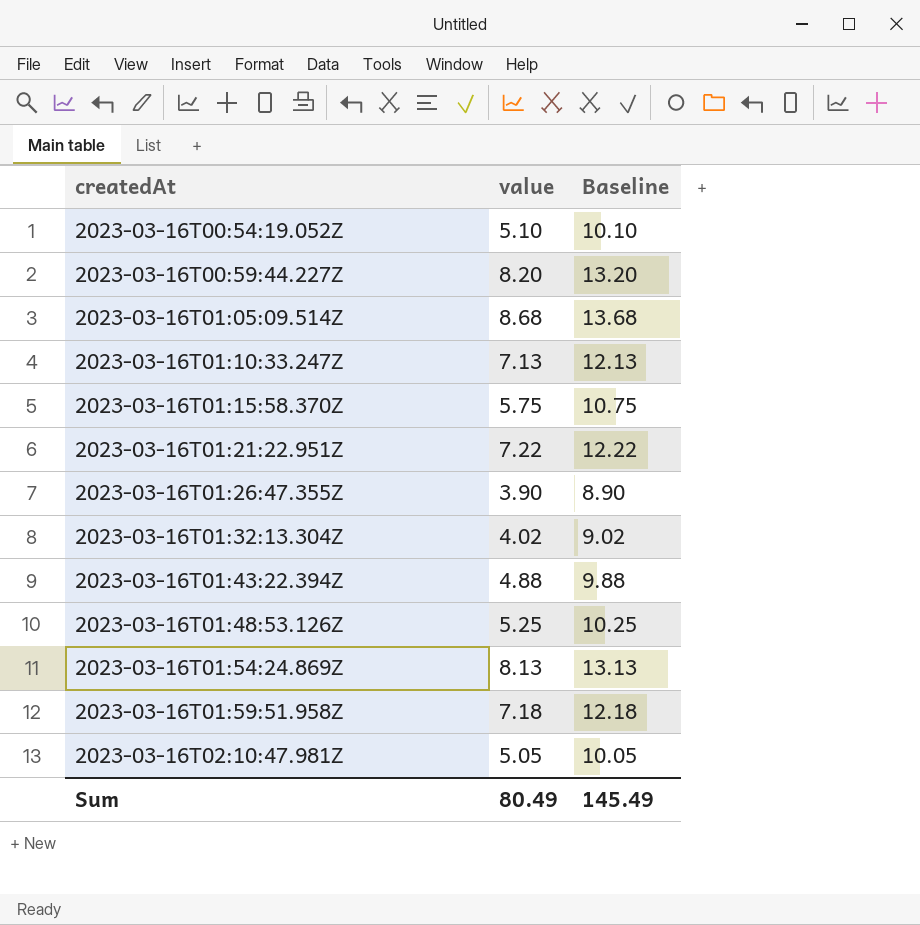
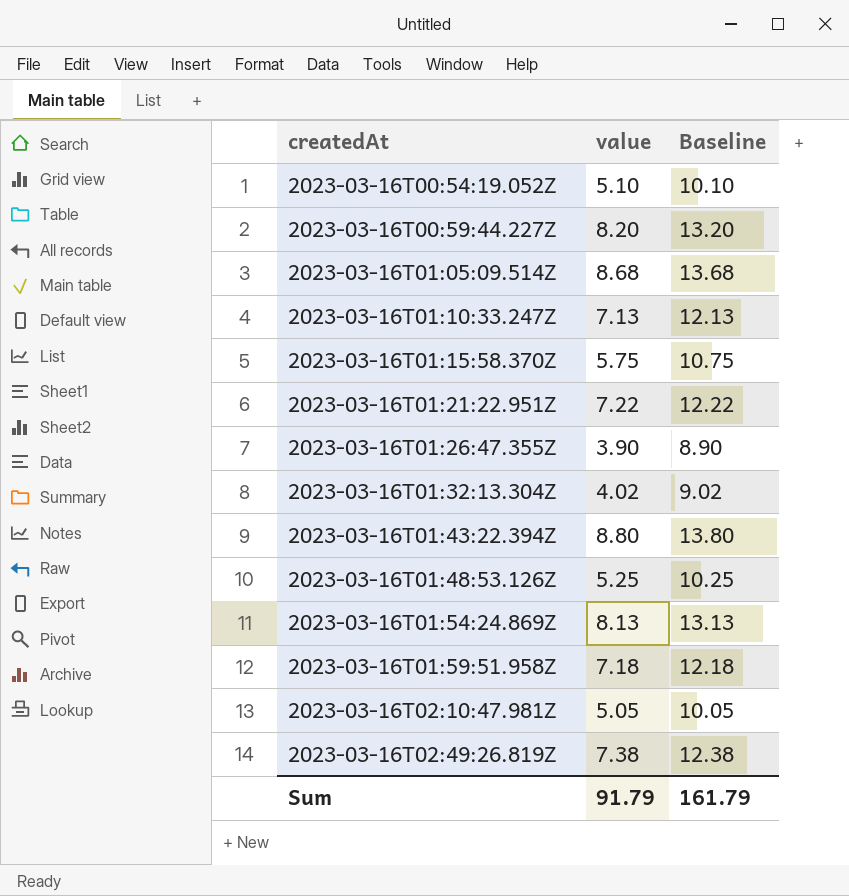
2023-03-16T01:43:22.394Z | value: 4.88 -> 8.80
2023-03-16T01:43:22.394Z | Baseline: 9.88 -> 13.80
row 2023-03-16T02:49:26.819Z: none -> 7.38 | 12.38
Sum | value: 80.49 -> 91.79
Sum | Baseline: 145.49 -> 161.79

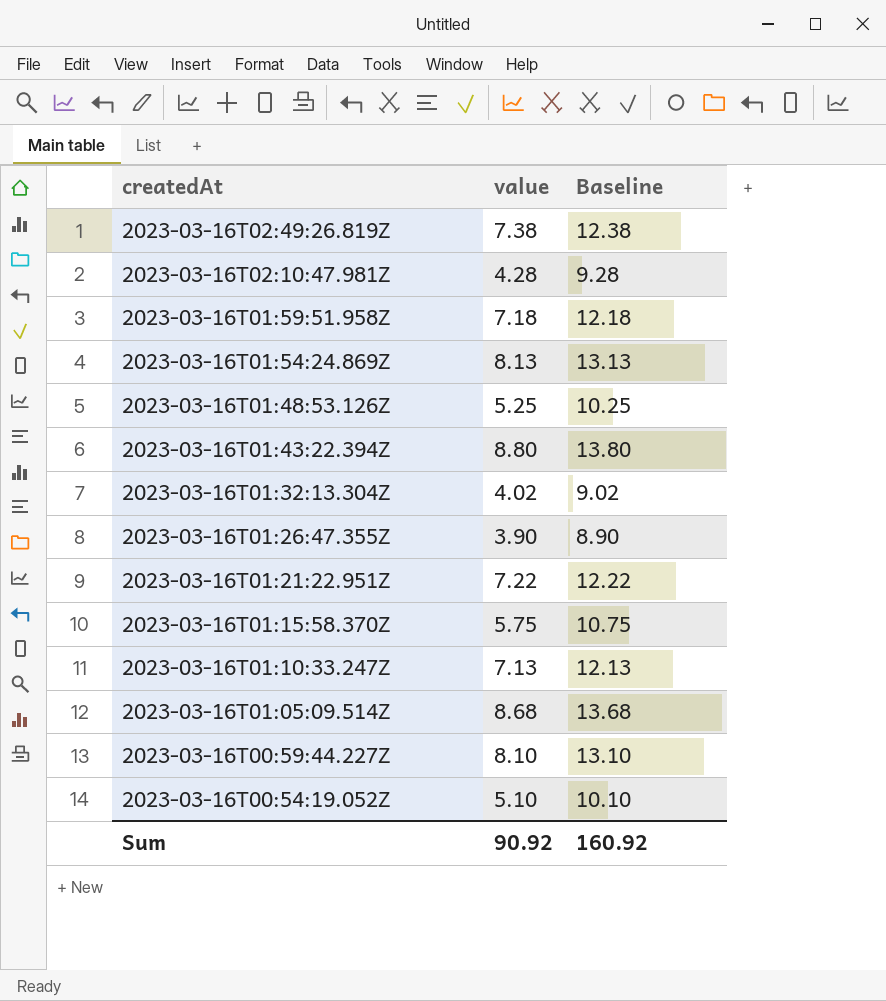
row order: createdAt ascending -> createdAt descending
2023-03-16T02:10:47.981Z | value: 5.05 -> 4.28
2023-03-16T02:10:47.981Z | Baseline: 10.05 -> 9.28
2023-03-16T00:59:44.227Z | value: 8.20 -> 8.10
2023-03-16T00:59:44.227Z | Baseline: 13.20 -> 13.10
Sum | value: 91.79 -> 90.92
Sum | Baseline: 161.79 -> 160.92

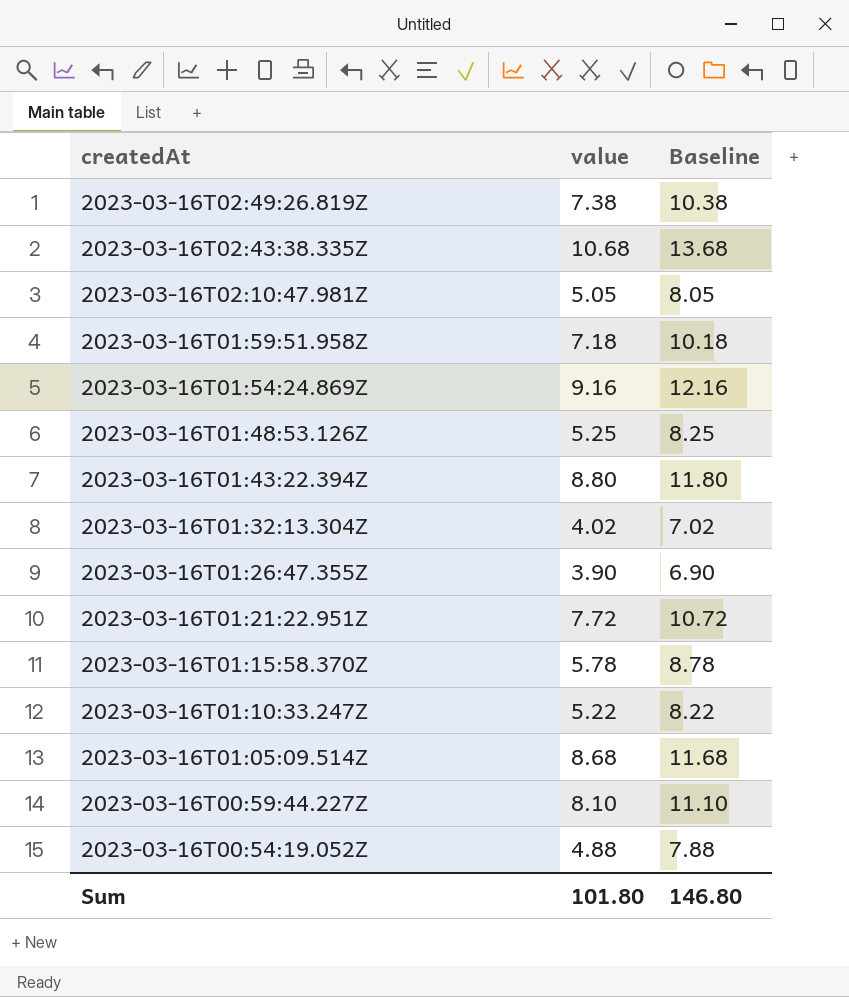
column Baseline | formula: [value] + 5 -> [value] + 3
row 2023-03-16T02:43:38.335Z: none -> 10.68 | 13.68
2023-03-16T02:10:47.981Z | value: 4.28 -> 5.05
2023-03-16T01:54:24.869Z | value: 8.13 -> 9.16
2023-03-16T01:21:22.951Z | value: 7.22 -> 7.72
2023-03-16T01:15:58.370Z | value: 5.75 -> 5.78
2023-03-16T01:10:33.247Z | value: 7.13 -> 5.22
2023-03-16T00:54:19.052Z | value: 5.10 -> 4.88
Sum | value: 90.92 -> 101.80
Sum | Baseline: 160.92 -> 146.80

